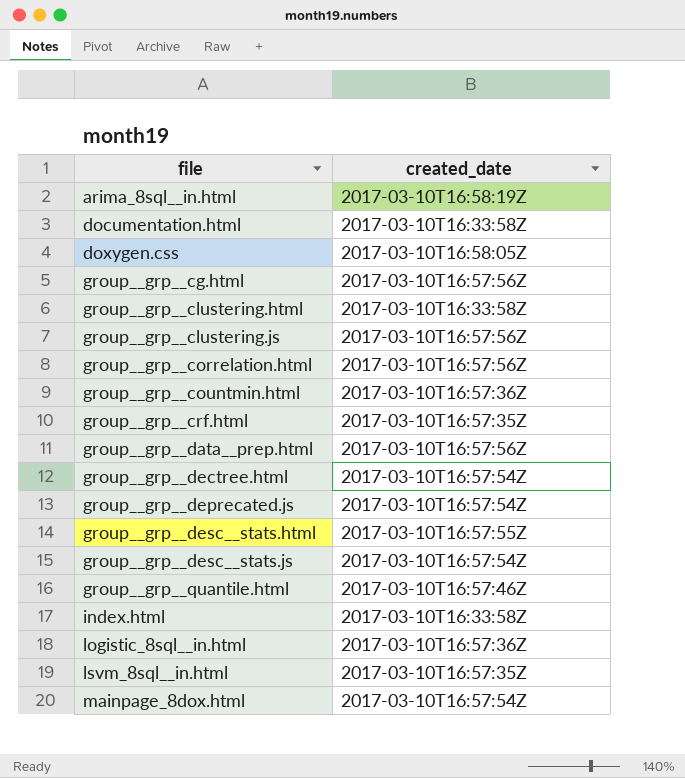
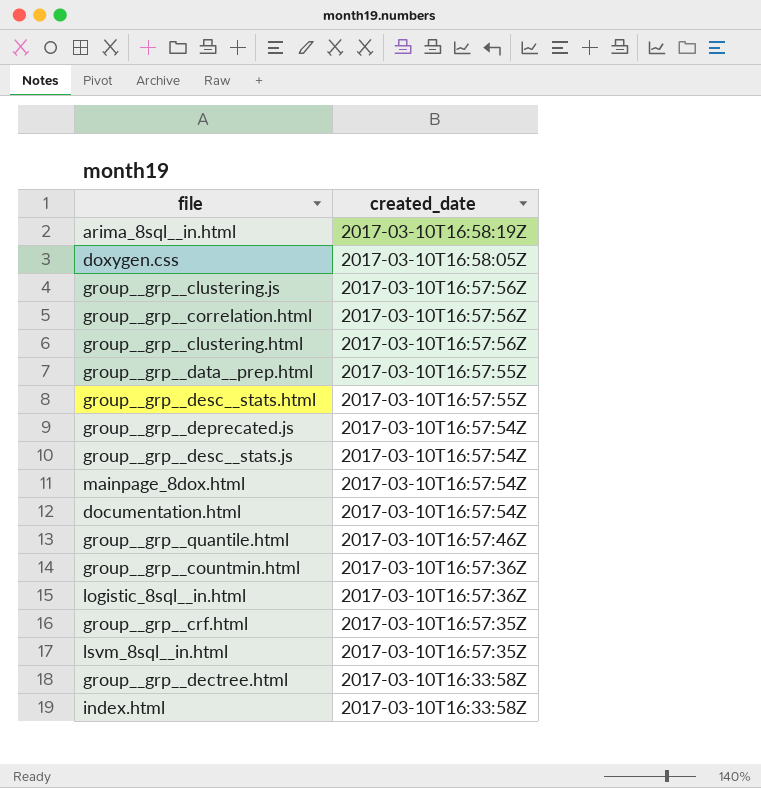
row order: file ascending -> created_date descending
row group__grp__cg.html: 2017-03-10T16:57:56Z -> none
group__grp__clustering.html | created_date: 2017-03-10T16:33:58Z -> 2017-03-10T16:57:56Z
group__grp__data__prep.html | created_date: 2017-03-10T16:57:56Z -> 2017-03-10T16:57:55Z
documentation.html | created_date: 2017-03-10T16:33:58Z -> 2017-03-10T16:57:54Z
group__grp__dectree.html | created_date: 2017-03-10T16:57:54Z -> 2017-03-10T16:33:58Z

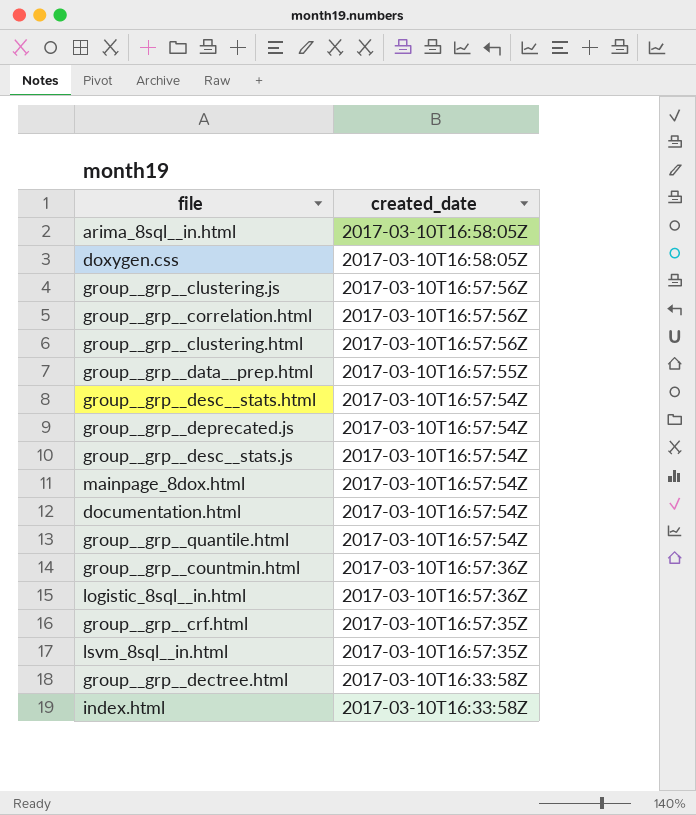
arima_8sql__in.html | created_date: 2017-03-10T16:58:19Z -> 2017-03-10T16:58:05Z
group__grp__desc__stats.html | created_date: 2017-03-10T16:57:55Z -> 2017-03-10T16:57:54Z
group__grp__quantile.html | created_date: 2017-03-10T16:57:46Z -> 2017-03-10T16:57:54Z

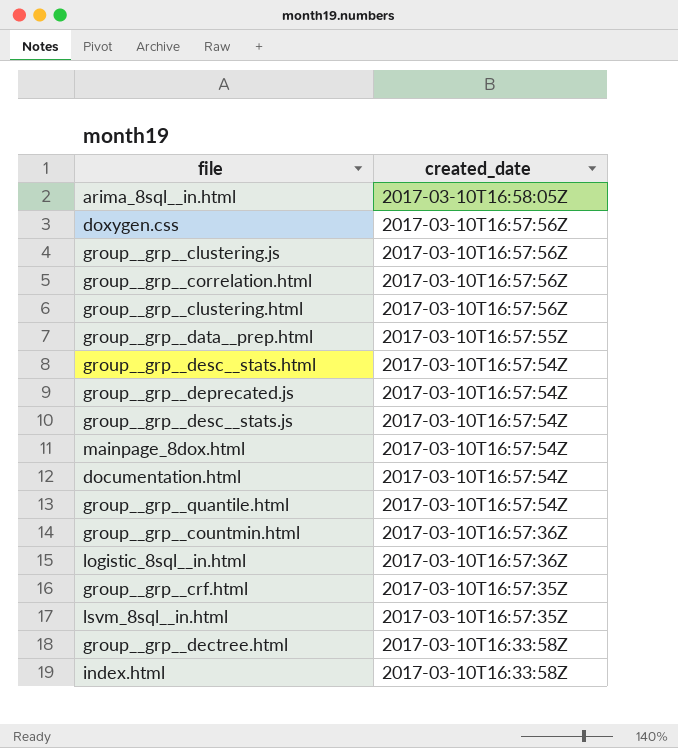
doxygen.css | created_date: 2017-03-10T16:58:05Z -> 2017-03-10T16:57:56Z

